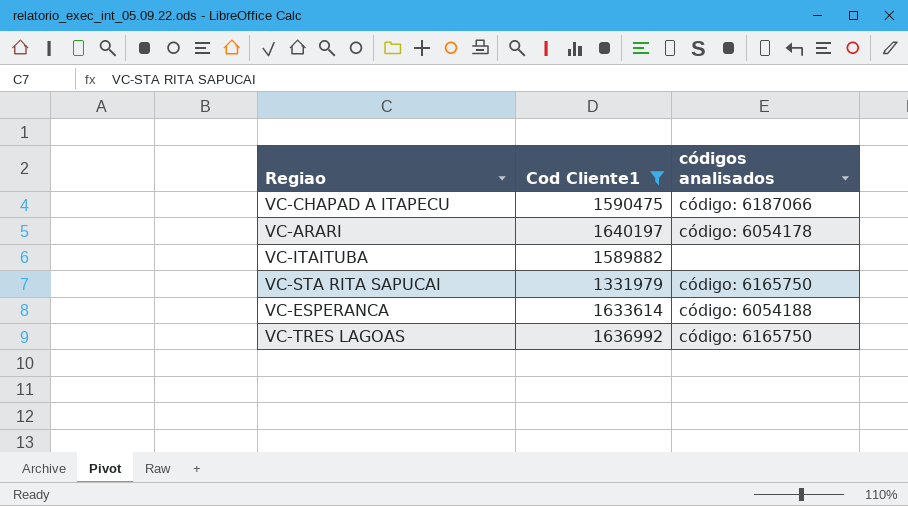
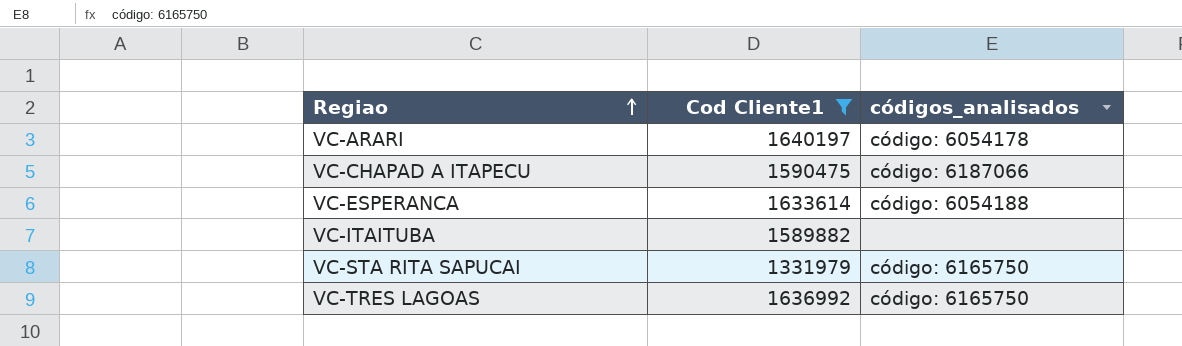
row order: none -> Regiao ascending
column name: códigos analisados -> códigos_analisados

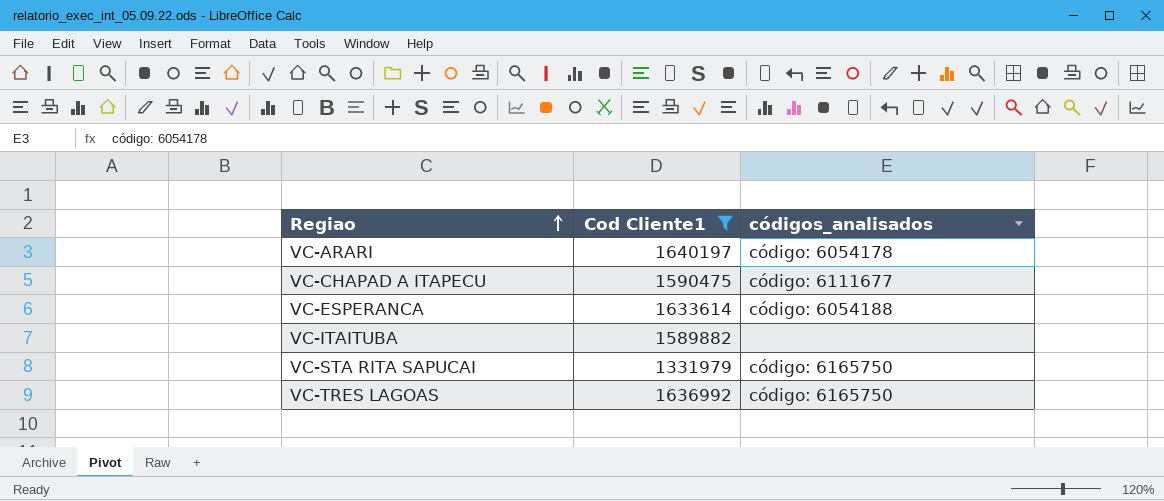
VC-CHAPAD A ITAPECU | códigos_analisados: código: 6187066 -> código: 6111677

